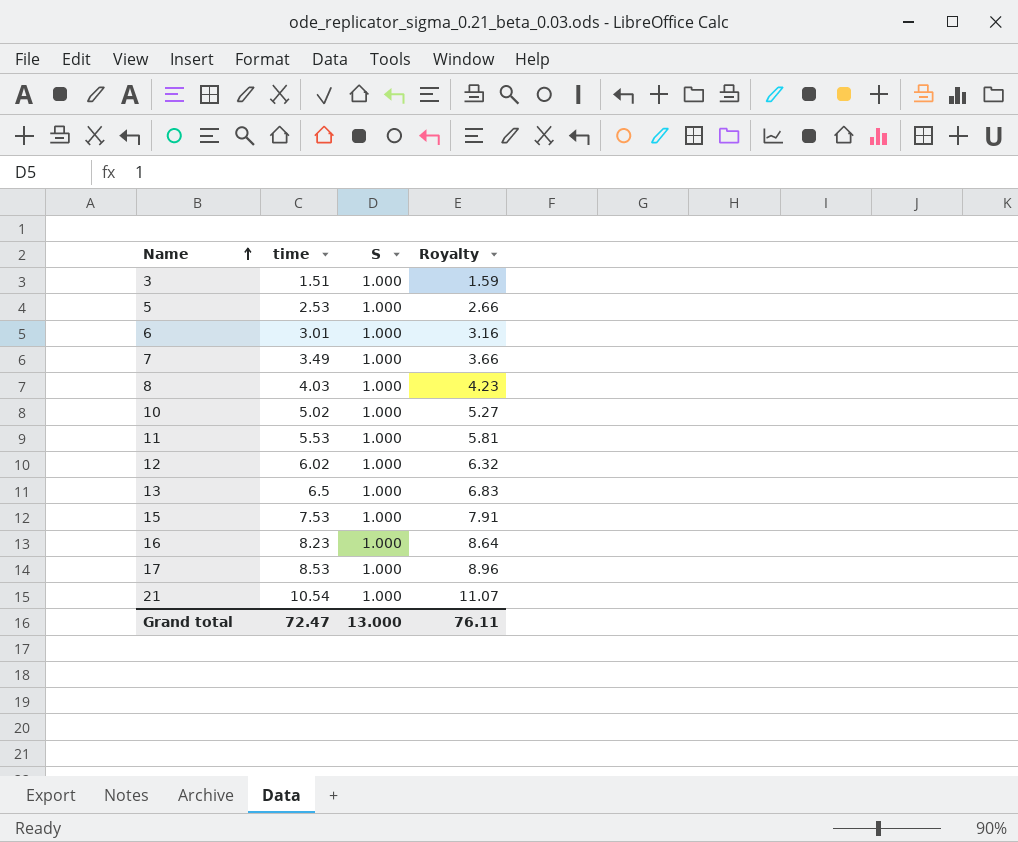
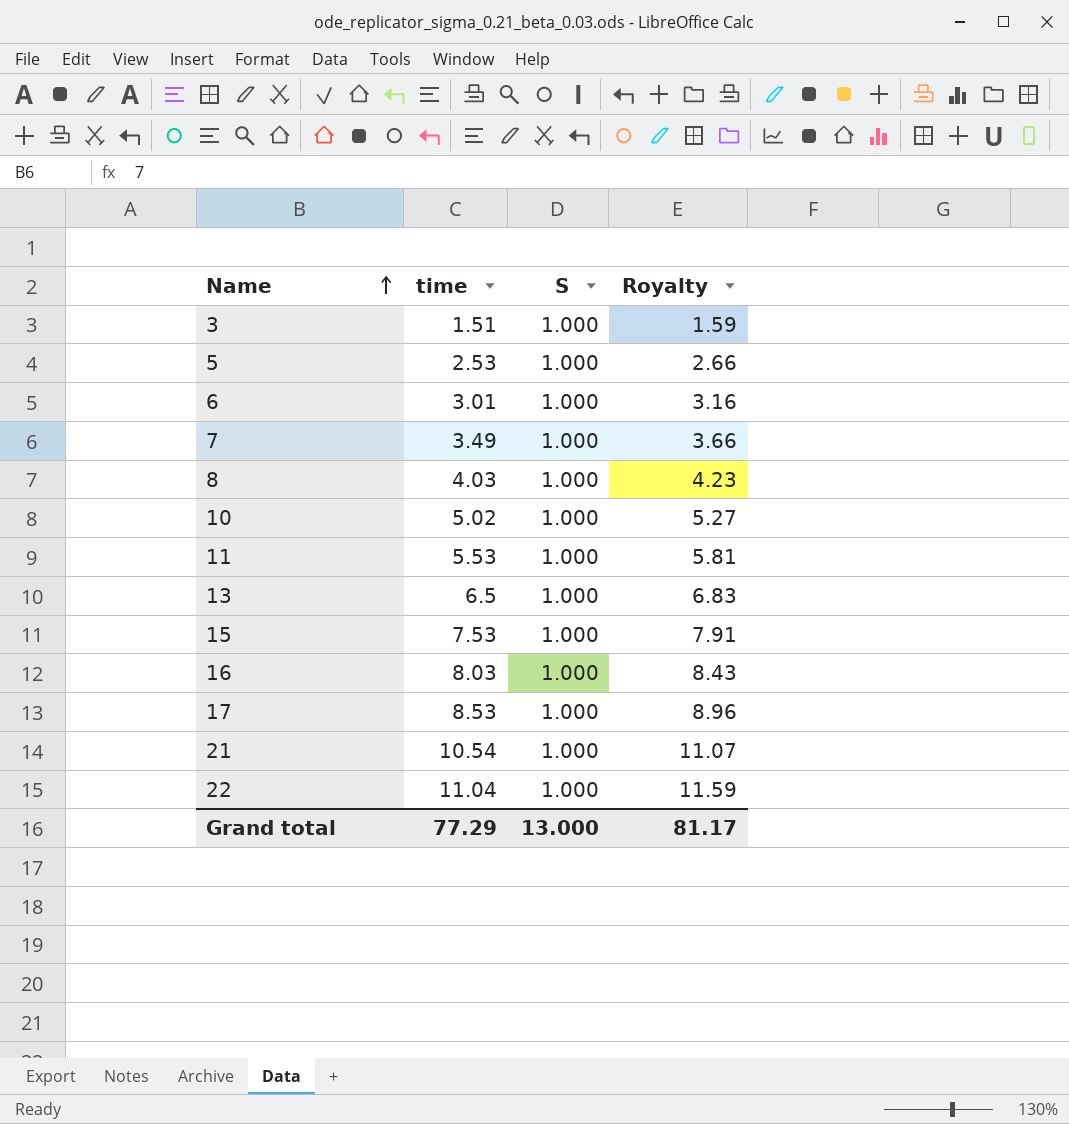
row 12: 6.02 | 1.000 | 6.32 -> none
16 | time: 8.23 -> 8.03
16 | Royalty: 8.64 -> 8.43
row 22: none -> 11.04 | 1.000 | 11.59
Grand total | time: 72.47 -> 77.29
Grand total | Royalty: 76.11 -> 81.17

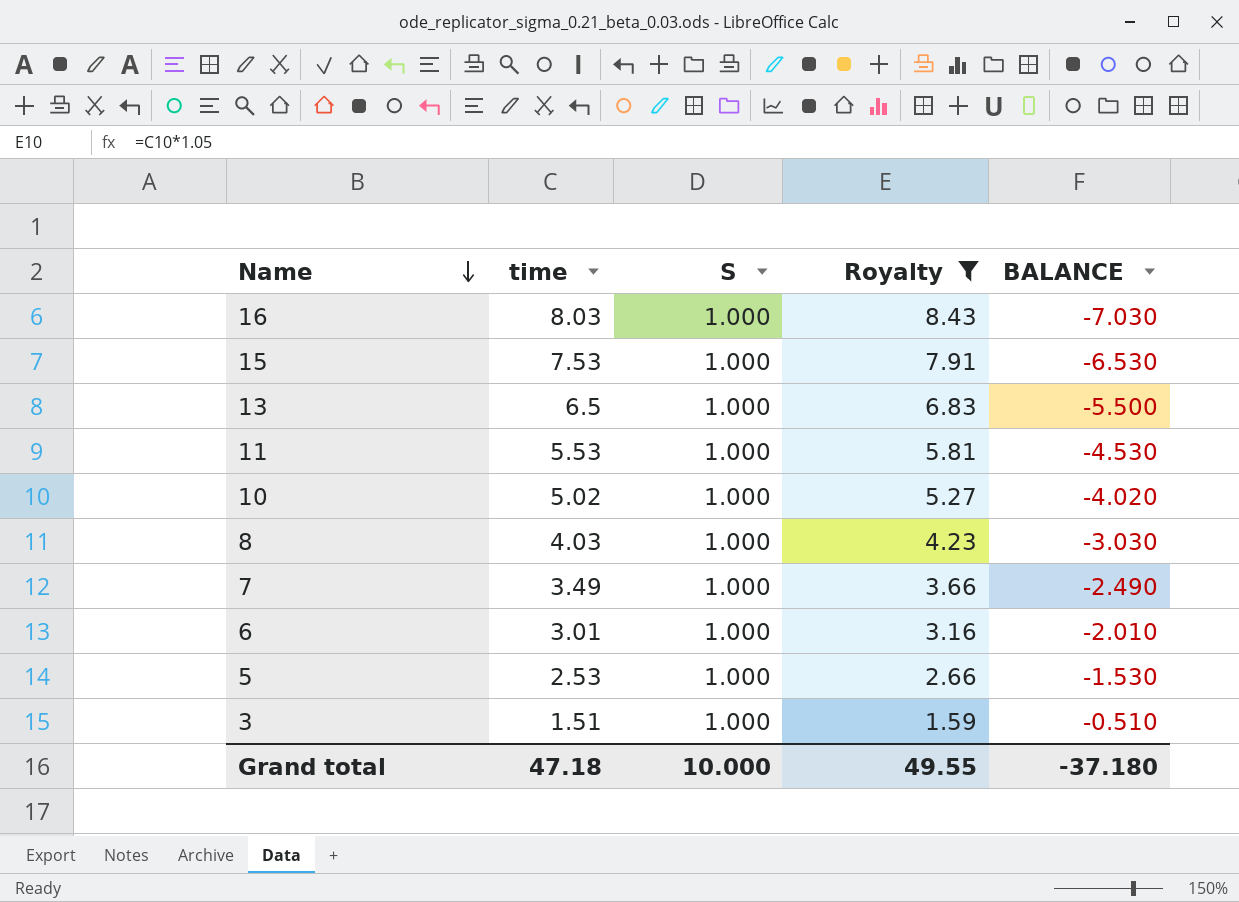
filter: none -> Royalty <= 8.43
row order: Name ascending -> Name descending
column BALANCE | formula: none -> [S] - [time]
Grand total | time: 77.29 -> 47.18
Grand total | S: 13.000 -> 10.000
Grand total | Royalty: 81.17 -> 49.55

